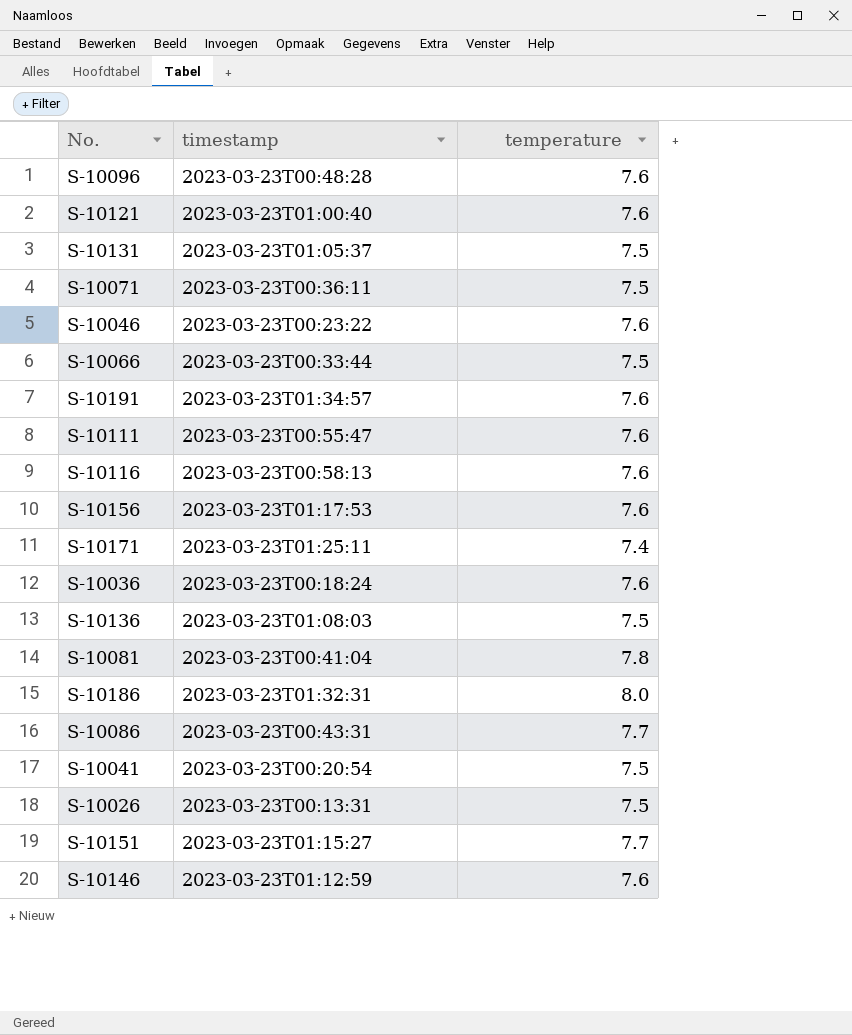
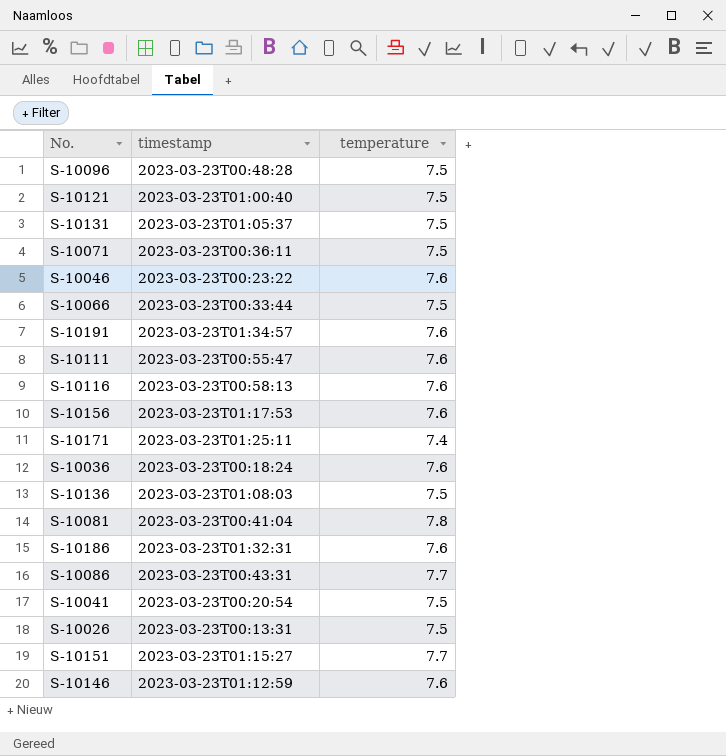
S-10096 | temperature: 7.6 -> 7.5
S-10121 | temperature: 7.6 -> 7.5
S-10186 | temperature: 8.0 -> 7.6

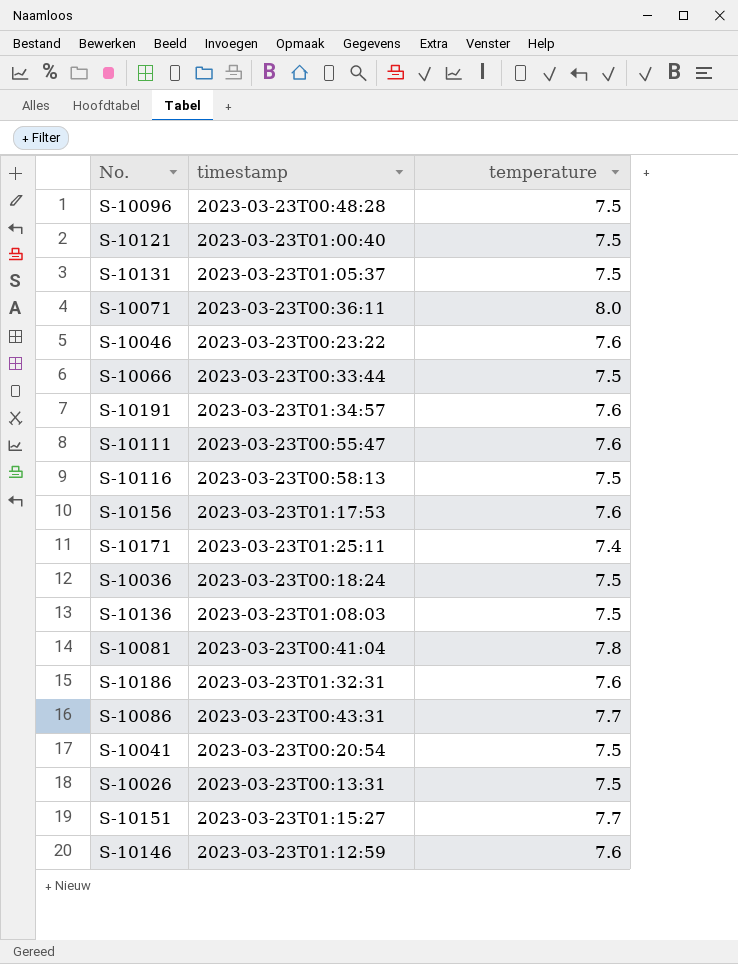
S-10071 | temperature: 7.5 -> 8.0
S-10116 | temperature: 7.6 -> 7.5
S-10036 | temperature: 7.6 -> 7.5

